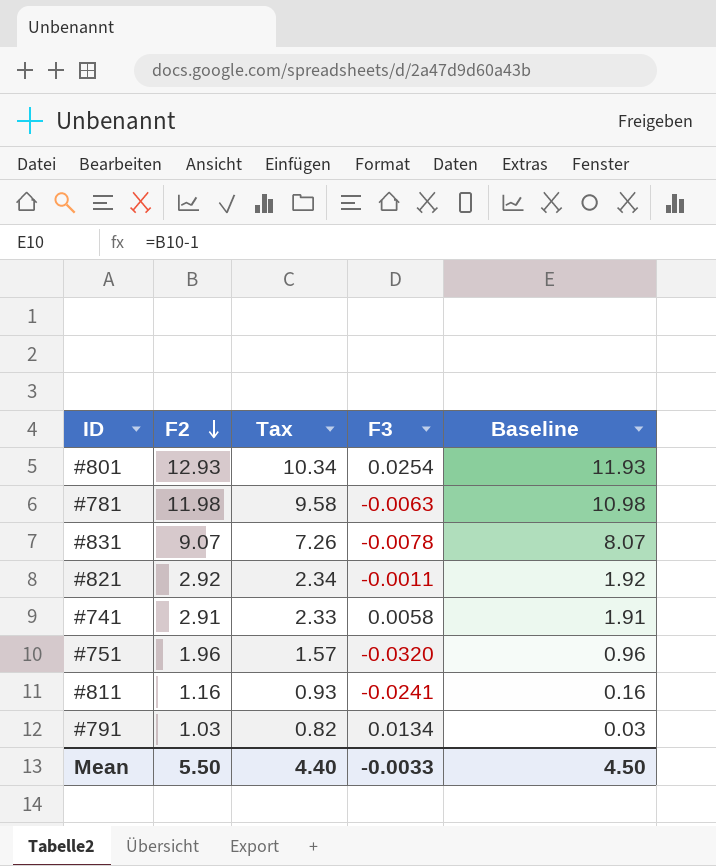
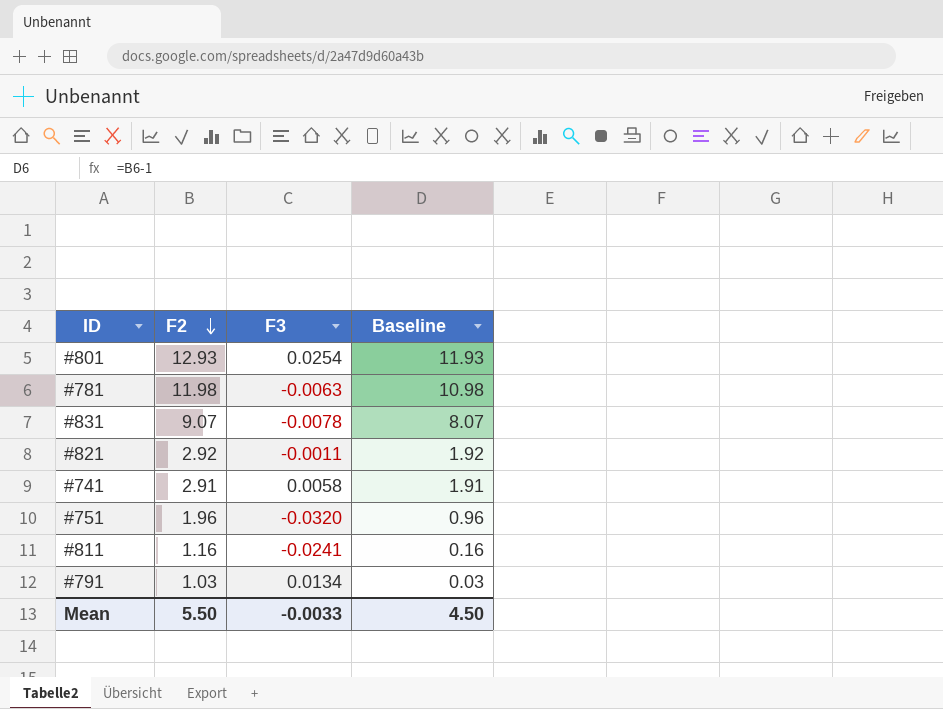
column Tax | formula: [F2] * 0.8 -> none

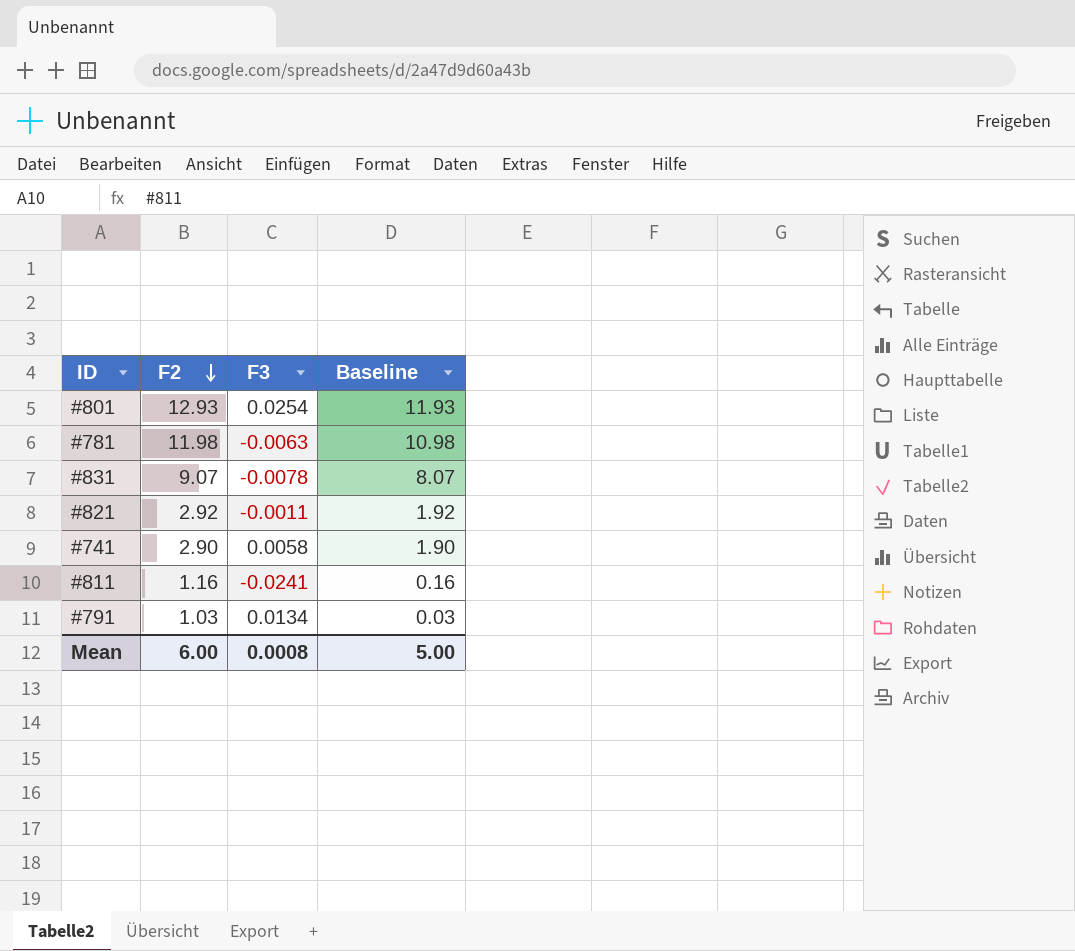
row #751: 1.96 | -0.0320 | 0.96 -> none
#741 | F2: 2.91 -> 2.90
#741 | Baseline: 1.91 -> 1.90
Mean | F2: 5.50 -> 6.00
Mean | F3: -0.0033 -> 0.0008
Mean | Baseline: 4.50 -> 5.00

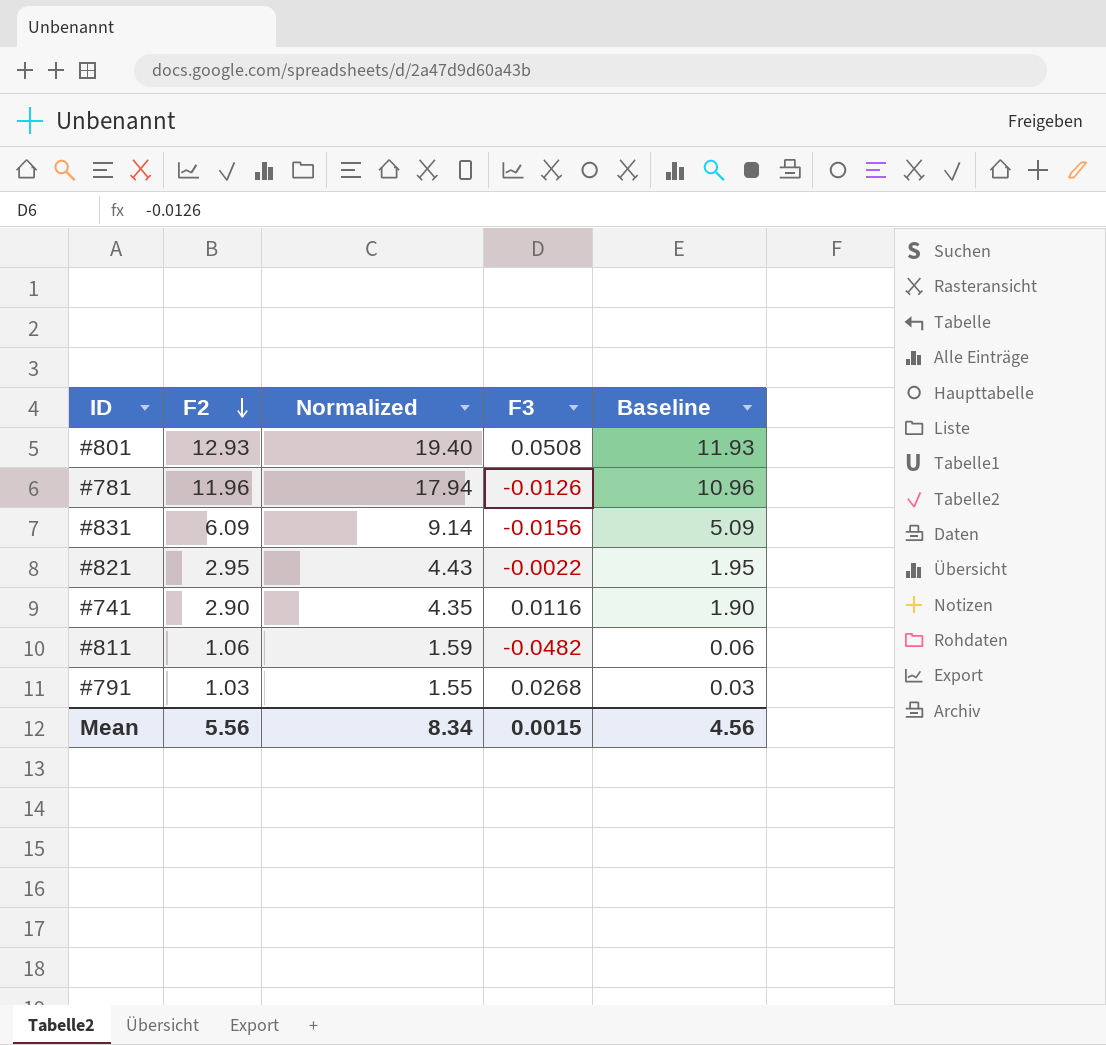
column Normalized | formula: none -> [F2] * 1.5
#801 | F3: 0.0254 -> 0.0508
#781 | F2: 11.98 -> 11.96
#781 | F3: -0.0063 -> -0.0126
#781 | Baseline: 10.98 -> 10.96
#831 | F2: 9.07 -> 6.09
#831 | F3: -0.0078 -> -0.0156
#831 | Baseline: 8.07 -> 5.09
#821 | F2: 2.92 -> 2.95
#821 | F3: -0.0011 -> -0.0022
#821 | Baseline: 1.92 -> 1.95
#741 | F3: 0.0058 -> 0.0116
#811 | F2: 1.16 -> 1.06
#811 | F3: -0.0241 -> -0.0482
#811 | Baseline: 0.16 -> 0.06
#791 | F3: 0.0134 -> 0.0268
Mean | F2: 6.00 -> 5.56
Mean | F3: 0.0008 -> 0.0015
Mean | Baseline: 5.00 -> 4.56

